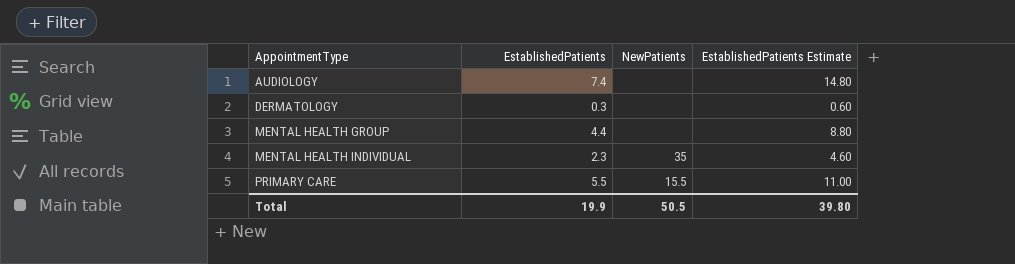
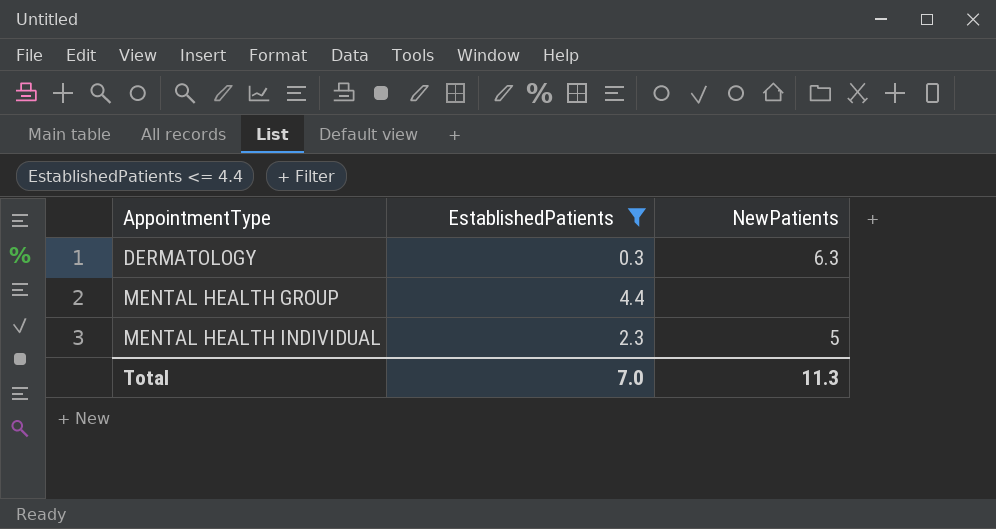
filter: none -> EstablishedPatients <= 4.4
column EstablishedPatients Estimate | formula: [EstablishedPatients] * 2 -> none
DERMATOLOGY | NewPatients: none -> 6.3
MENTAL HEALTH INDIVIDUAL | NewPatients: 35 -> 5
Total | EstablishedPatients: 19.9 -> 7.0
Total | NewPatients: 50.5 -> 11.3

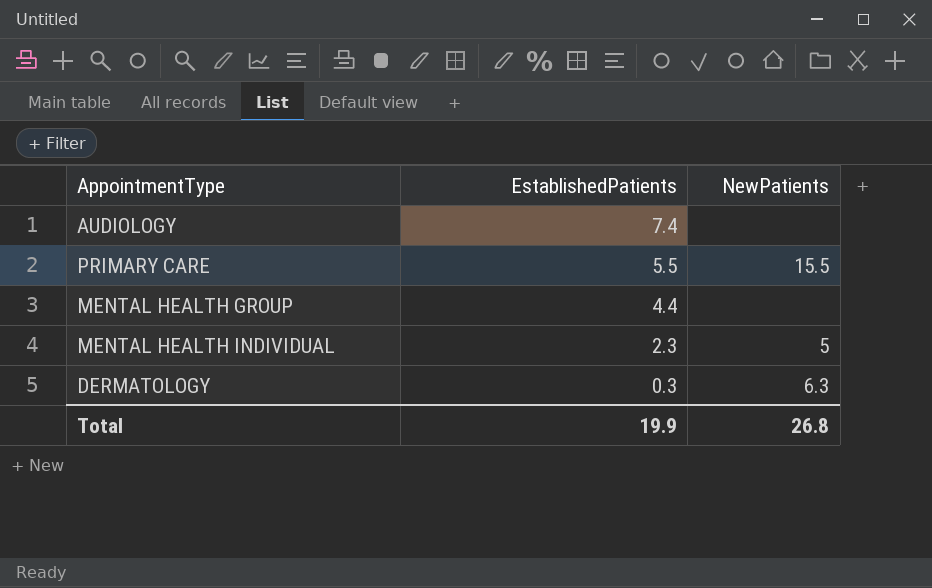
filter: EstablishedPatients <= 4.4 -> none
row order: AppointmentType ascending -> EstablishedPatients descending
Total | EstablishedPatients: 7.0 -> 19.9
Total | NewPatients: 11.3 -> 26.8

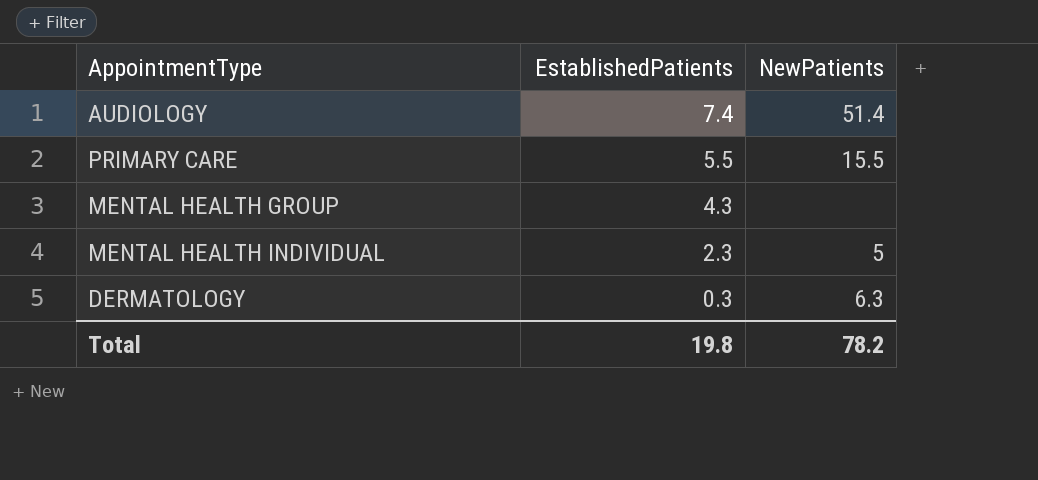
AUDIOLOGY | NewPatients: none -> 51.4
MENTAL HEALTH GROUP | EstablishedPatients: 4.4 -> 4.3
Total | EstablishedPatients: 19.9 -> 19.8
Total | NewPatients: 26.8 -> 78.2

